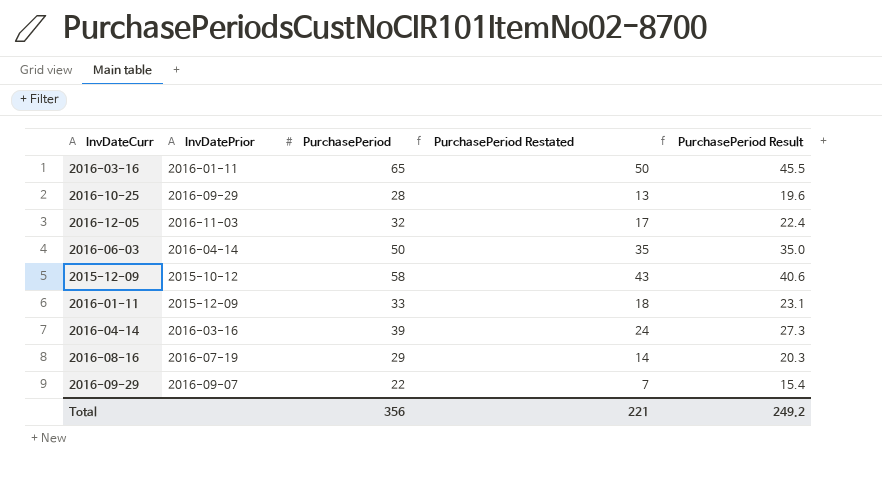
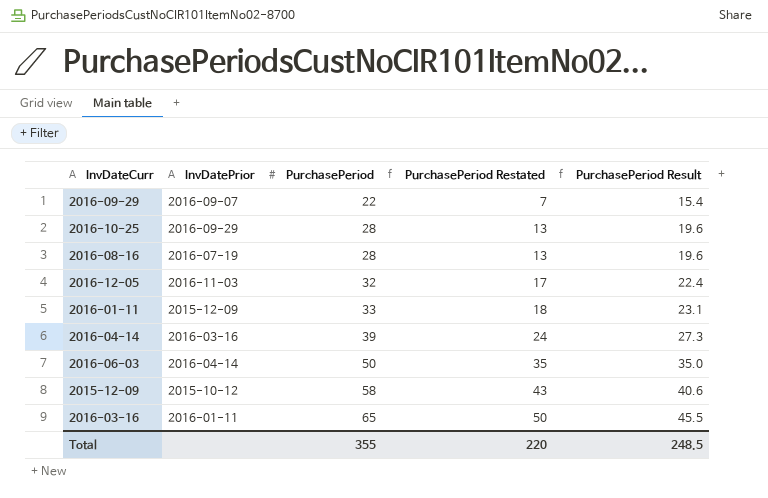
row order: none -> PurchasePeriod ascending
2016-08-16 | PurchasePeriod: 29 -> 28
2016-08-16 | PurchasePeriod Restated: 14 -> 13
2016-08-16 | PurchasePeriod Result: 20.3 -> 19.6
Total | PurchasePeriod: 356 -> 355
Total | PurchasePeriod Restated: 221 -> 220
Total | PurchasePeriod Result: 249.2 -> 248.5

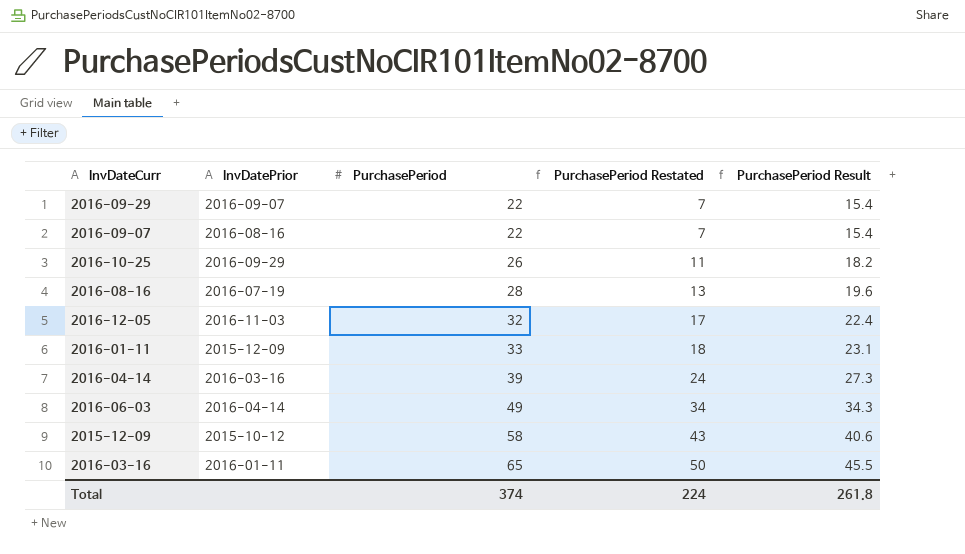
row 2016-09-07: none -> 2016-08-16 | 22 | 7 | 15.4
2016-10-25 | PurchasePeriod: 28 -> 26
2016-10-25 | PurchasePeriod Restated: 13 -> 11
2016-10-25 | PurchasePeriod Result: 19.6 -> 18.2
2016-06-03 | PurchasePeriod: 50 -> 49
2016-06-03 | PurchasePeriod Restated: 35 -> 34
2016-06-03 | PurchasePeriod Result: 35.0 -> 34.3
Total | PurchasePeriod: 355 -> 374
Total | PurchasePeriod Restated: 220 -> 224
Total | PurchasePeriod Result: 248.5 -> 261.8

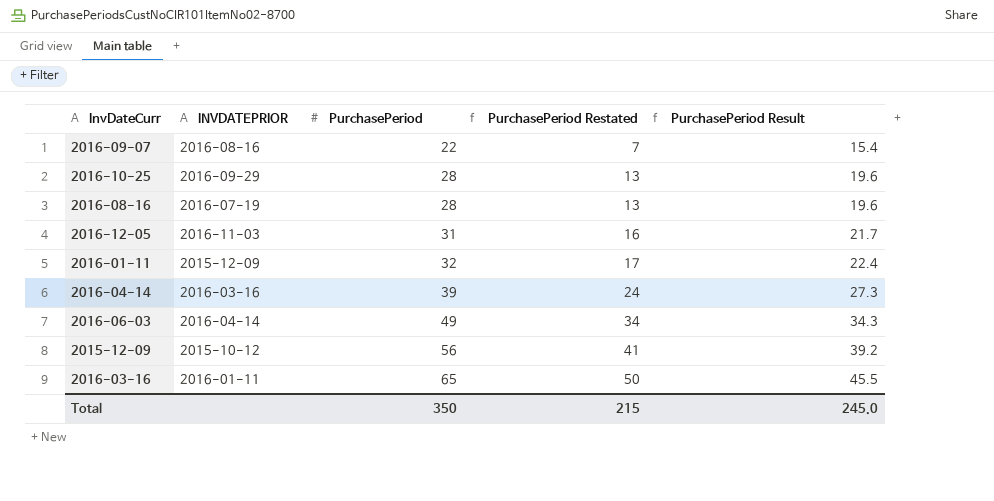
column name: InvDatePrior -> INVDATEPRIOR
row 2016-09-29: 2016-09-07 | 22 | 7 | 15.4 -> none
2016-10-25 | PurchasePeriod: 26 -> 28
2016-10-25 | PurchasePeriod Restated: 11 -> 13
2016-10-25 | PurchasePeriod Result: 18.2 -> 19.6
2016-12-05 | PurchasePeriod: 32 -> 31
2016-12-05 | PurchasePeriod Restated: 17 -> 16
2016-12-05 | PurchasePeriod Result: 22.4 -> 21.7
2016-01-11 | PurchasePeriod: 33 -> 32
2016-01-11 | PurchasePeriod Restated: 18 -> 17
2016-01-11 | PurchasePeriod Result: 23.1 -> 22.4
2015-12-09 | PurchasePeriod: 58 -> 56
2015-12-09 | PurchasePeriod Restated: 43 -> 41
2015-12-09 | PurchasePeriod Result: 40.6 -> 39.2
Total | PurchasePeriod: 374 -> 350
Total | PurchasePeriod Restated: 224 -> 215
Total | PurchasePeriod Result: 261.8 -> 245.0

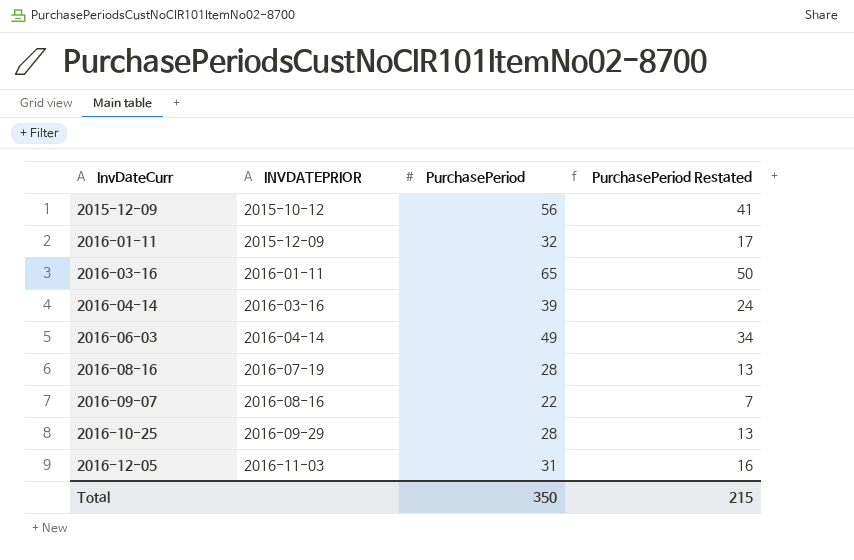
row order: PurchasePeriod ascending -> InvDateCurr ascending
column PurchasePeriod Result | formula: [PurchasePeriod] * 0.7 -> none

